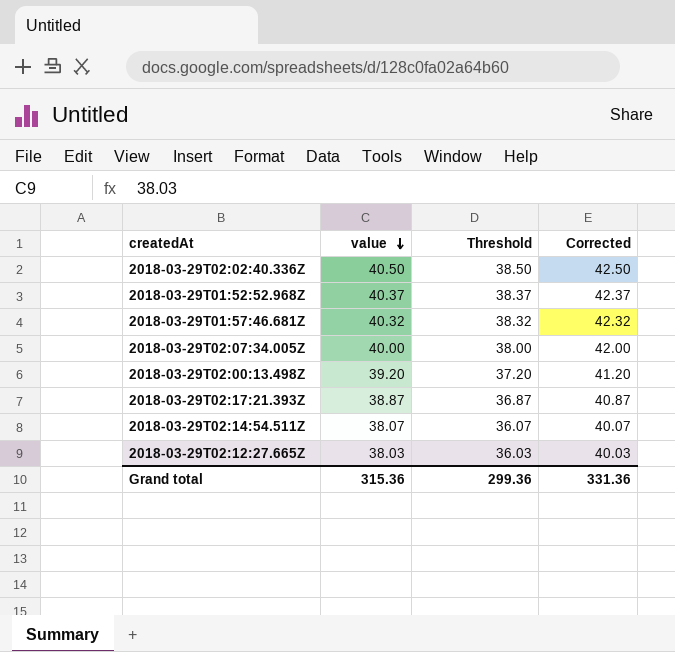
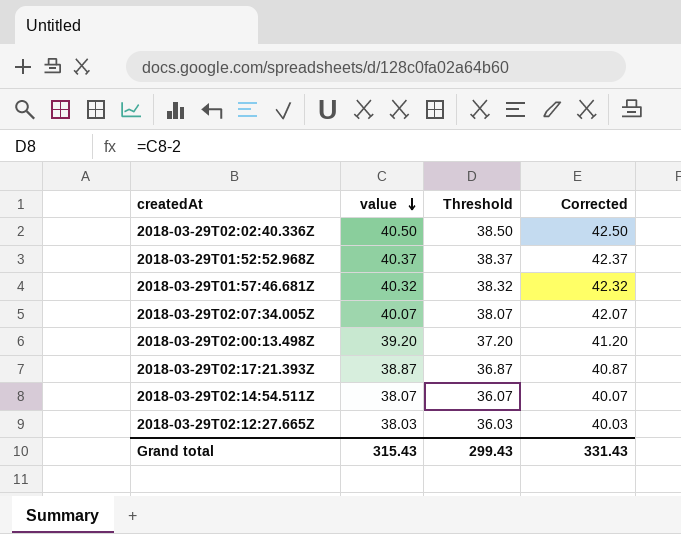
2018-03-29T02:07:34.005Z | value: 40.00 -> 40.07
2018-03-29T02:07:34.005Z | Threshold: 38.00 -> 38.07
2018-03-29T02:07:34.005Z | Corrected: 42.00 -> 42.07
Grand total | value: 315.36 -> 315.43
Grand total | Threshold: 299.36 -> 299.43
Grand total | Corrected: 331.36 -> 331.43

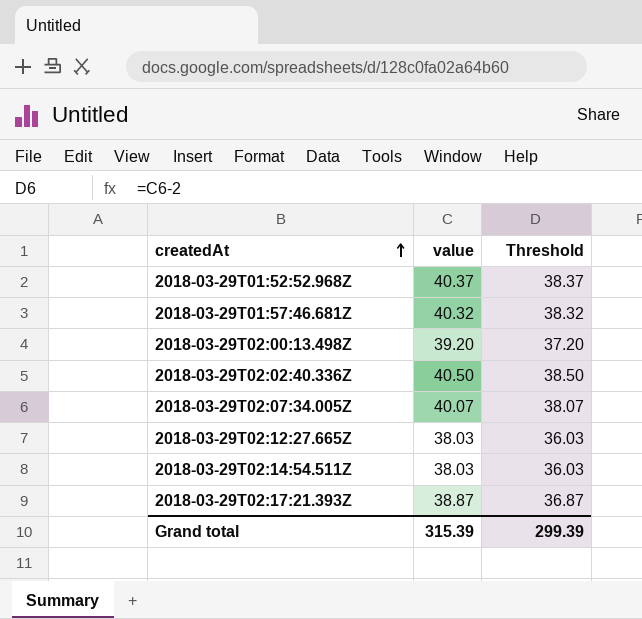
row order: value descending -> createdAt ascending
column Corrected | formula: [value] + 2 -> none
2018-03-29T02:14:54.511Z | value: 38.07 -> 38.03
2018-03-29T02:14:54.511Z | Threshold: 36.07 -> 36.03
Grand total | value: 315.43 -> 315.39
Grand total | Threshold: 299.43 -> 299.39

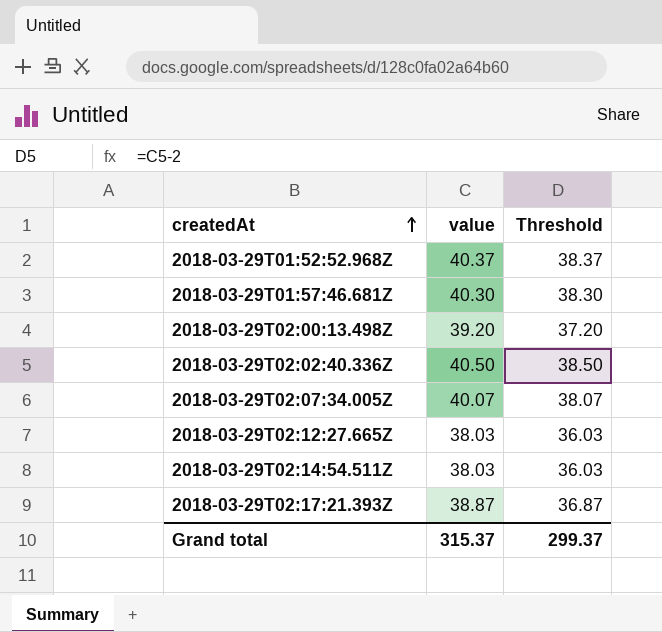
2018-03-29T01:57:46.681Z | value: 40.32 -> 40.30
2018-03-29T01:57:46.681Z | Threshold: 38.32 -> 38.30
Grand total | value: 315.39 -> 315.37
Grand total | Threshold: 299.39 -> 299.37

